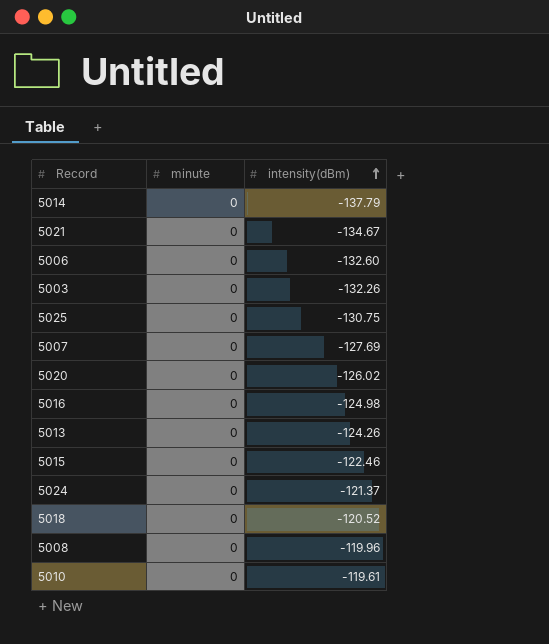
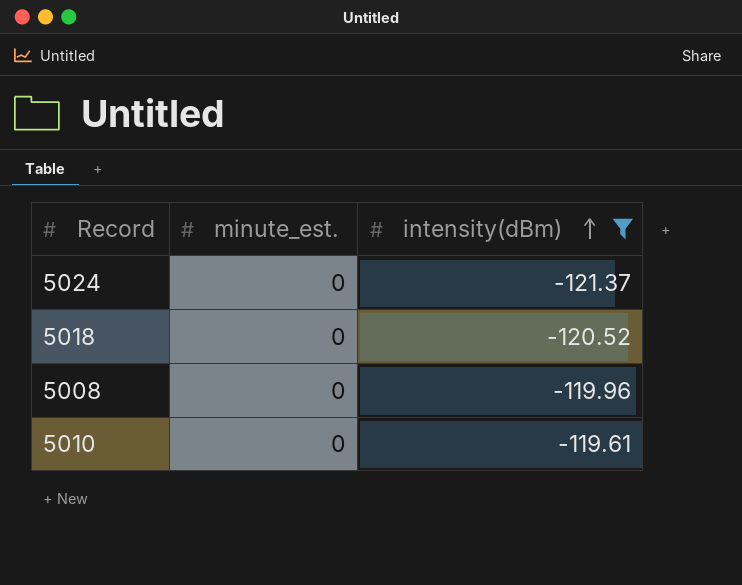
filter: none -> intensity(dBm) >= -121.37
column name: minute -> minute_est.

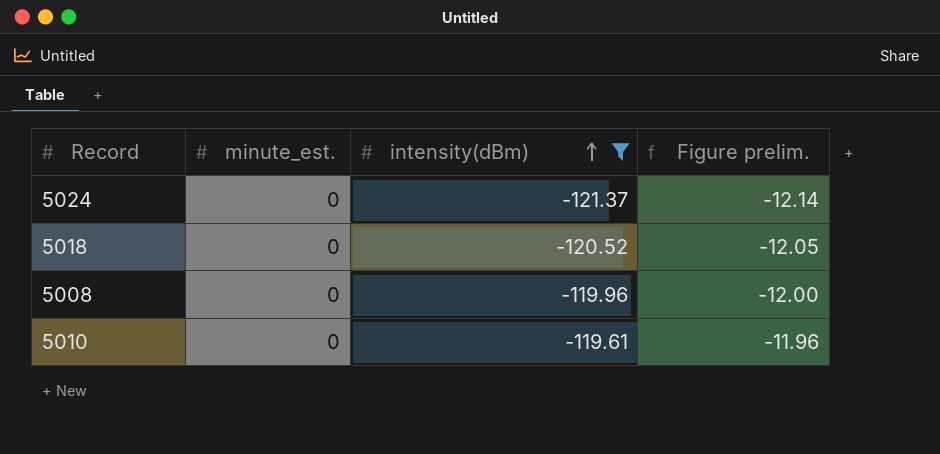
column Figure prelim. | formula: none -> [intensity(dBm)] * 0.1

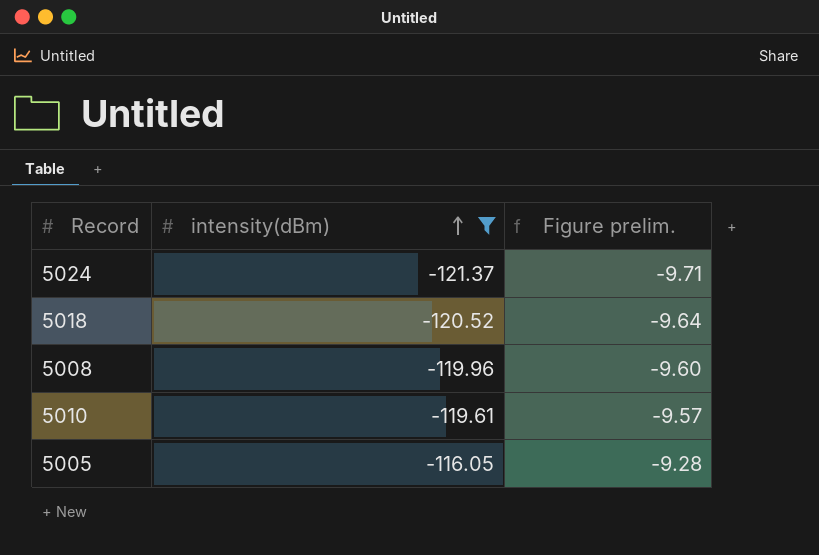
column minute_est. | position: 2 -> none
column Figure prelim. | formula: [intensity(dBm)] * 0.1 -> [intensity(dBm)] * 0.08
row 5005: none -> -116.05 | -9.28

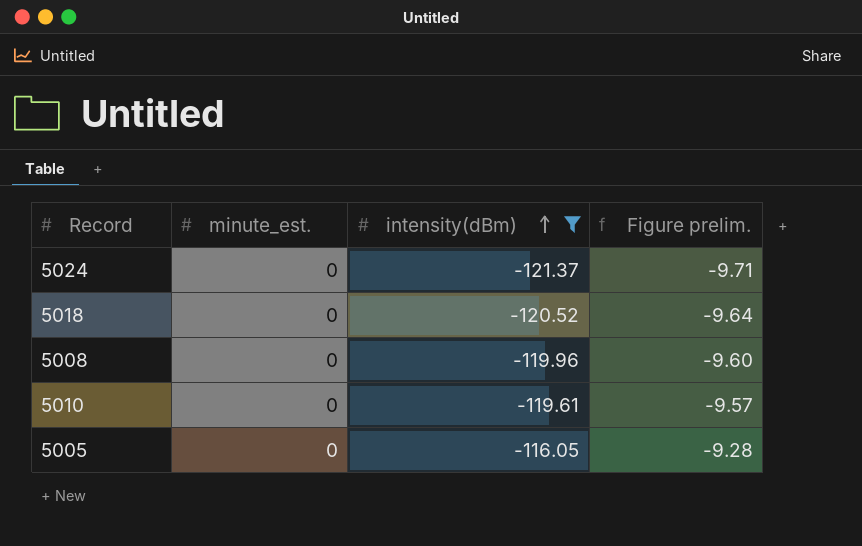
column minute_est. | position: none -> 2

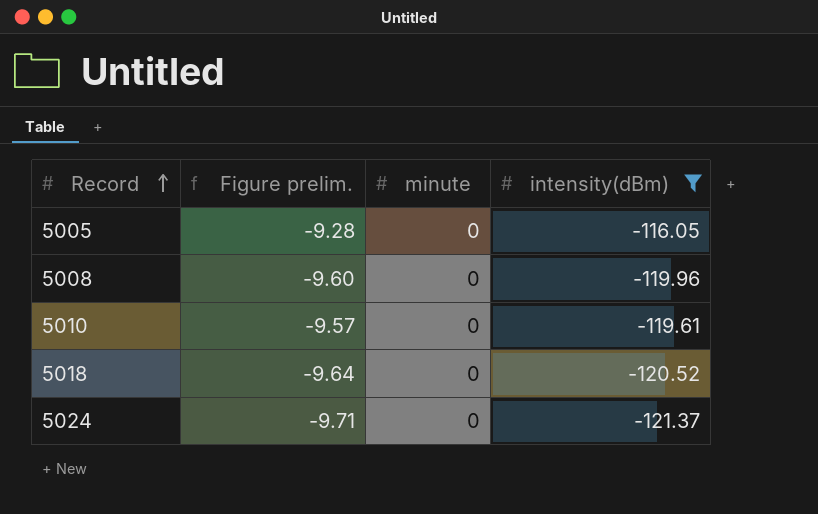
row order: intensity(dBm) ascending -> Record ascending
column Figure prelim. | position: 4 -> 2
column name: minute_est. -> minute

